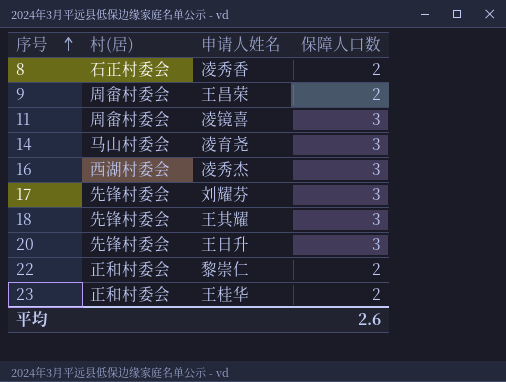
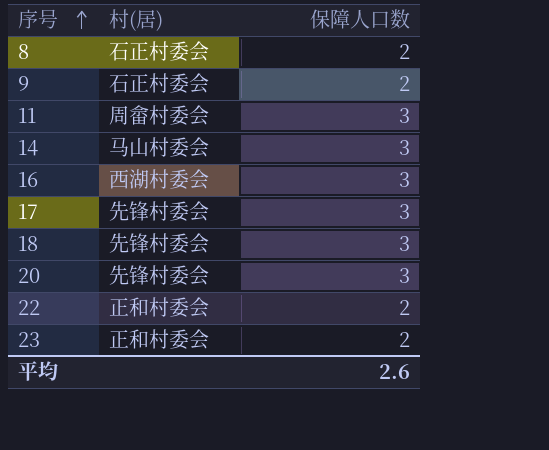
column 申请人姓名 | position: 3 -> none
9 | 村(居): 周畲村委会 -> 石正村委会

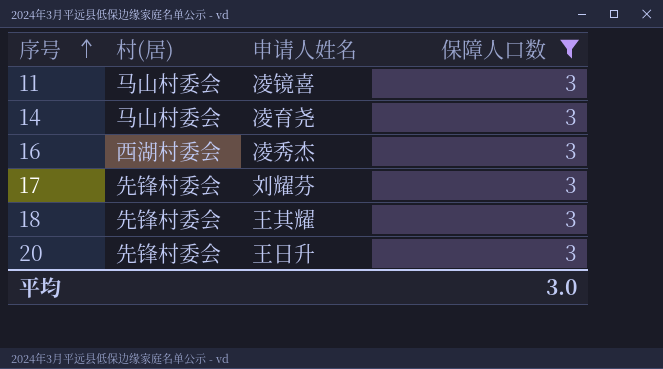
filter: none -> 保障人口数 = 3
column 申请人姓名 | position: none -> 3
11 | 村(居): 周畲村委会 -> 马山村委会
平均 | 保障人口数: 2.6 -> 3.0

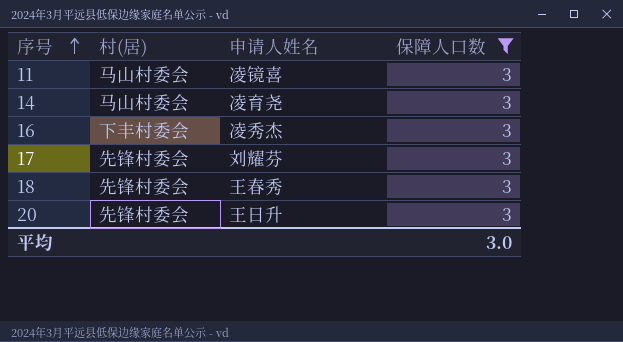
16 | 村(居): 西湖村委会 -> 下丰村委会
18 | 申请人姓名: 王其耀 -> 王春秀

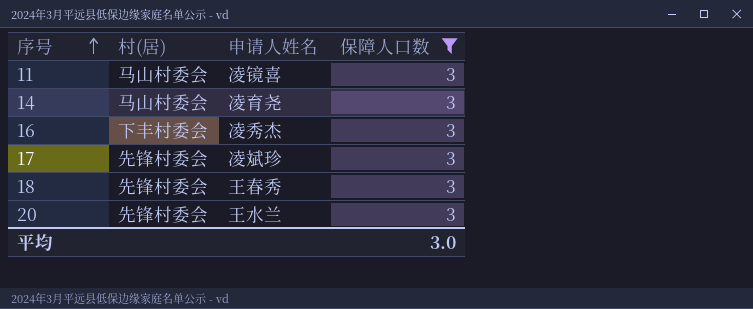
17 | 申请人姓名: 刘耀芬 -> 凌斌珍
20 | 申请人姓名: 王日升 -> 王水兰

